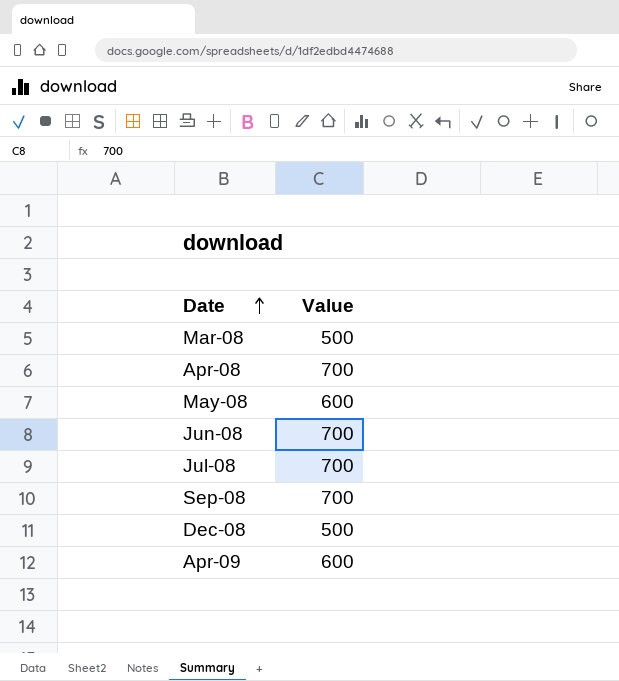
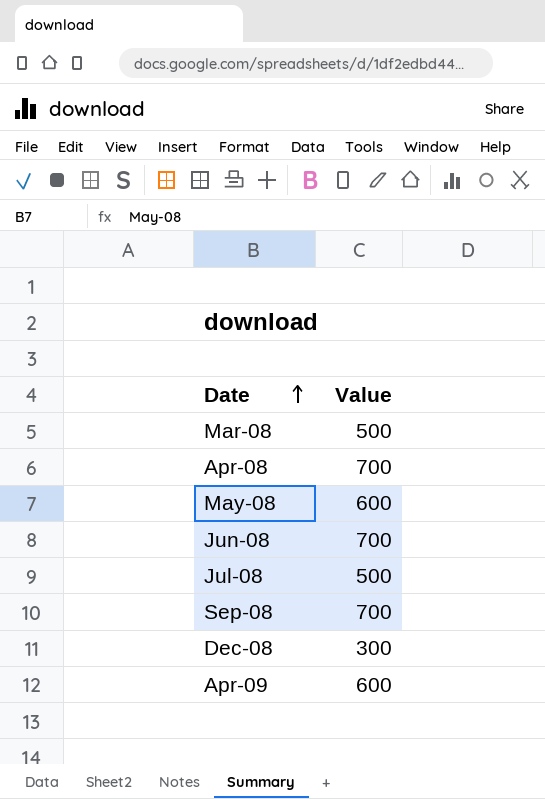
Jul-08 | Value: 700 -> 500
Dec-08 | Value: 500 -> 300

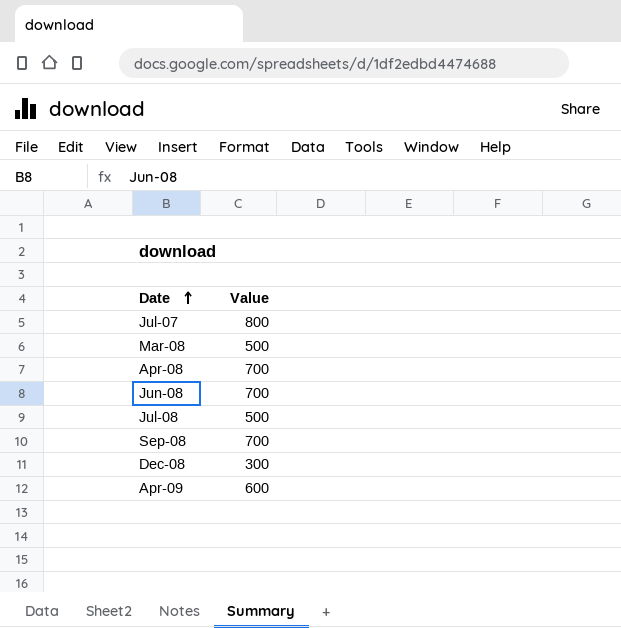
row May-08: 600 -> none
row Jul-07: none -> 800

